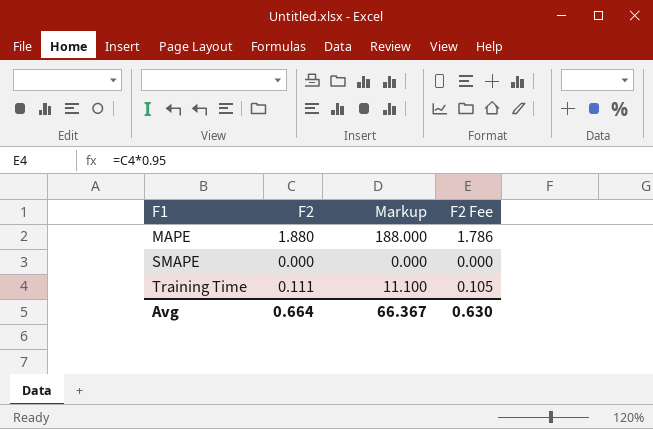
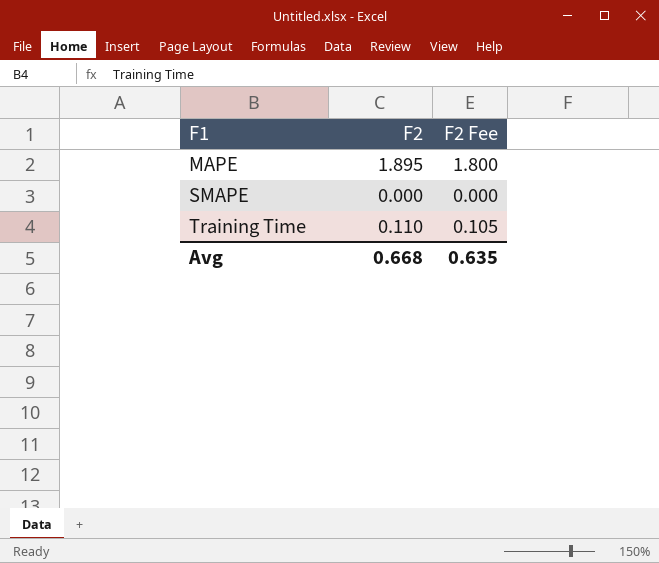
column Markup | formula: [F2] * 100 -> none
MAPE | F2: 1.880 -> 1.895
MAPE | F2 Fee: 1.786 -> 1.800
Training Time | F2: 0.111 -> 0.110
Avg | F2: 0.664 -> 0.668
Avg | F2 Fee: 0.630 -> 0.635

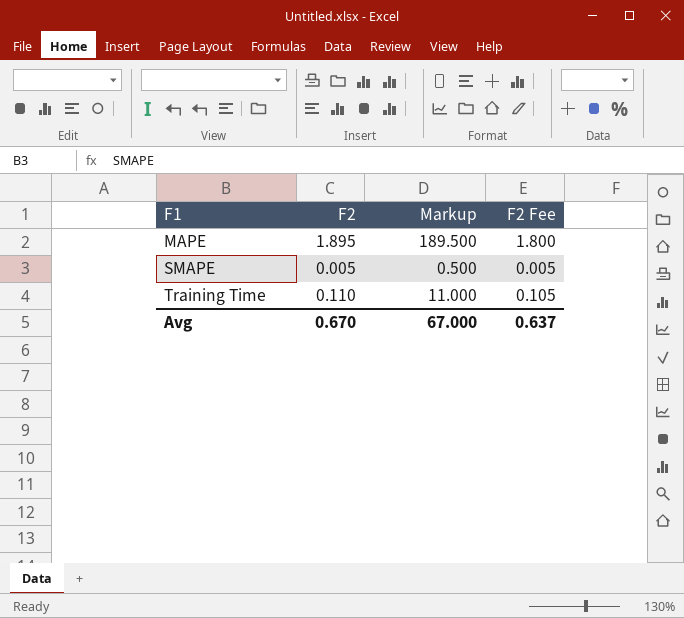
column Markup | formula: none -> [F2] * 100
SMAPE | F2: 0.000 -> 0.005
SMAPE | F2 Fee: 0.000 -> 0.005
Avg | F2: 0.668 -> 0.670
Avg | F2 Fee: 0.635 -> 0.637

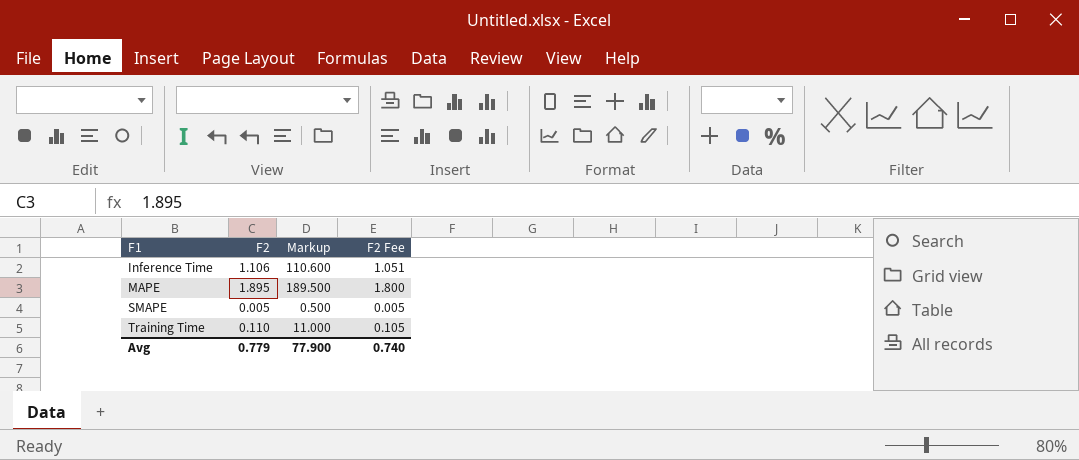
row Inference Time: none -> 1.106 | 110.600 | 1.051
Avg | F2: 0.670 -> 0.779
Avg | Markup: 67.000 -> 77.900
Avg | F2 Fee: 0.637 -> 0.740

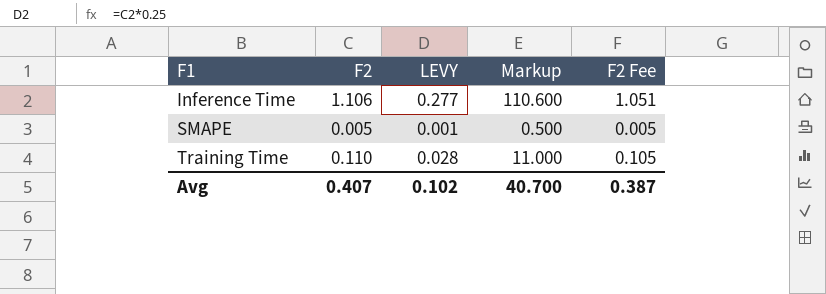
column LEVY | formula: none -> [F2] * 0.25
row MAPE: 1.895 | 189.500 | 1.800 -> none
Avg | F2: 0.779 -> 0.407
Avg | Markup: 77.900 -> 40.700
Avg | F2 Fee: 0.740 -> 0.387

